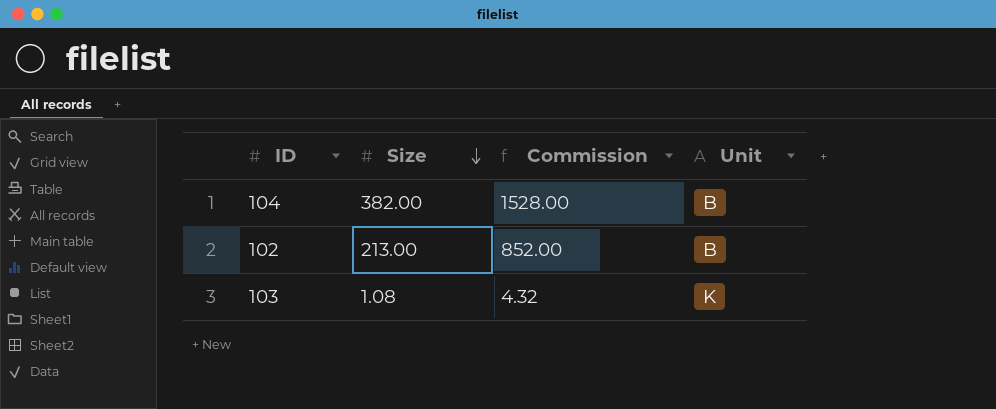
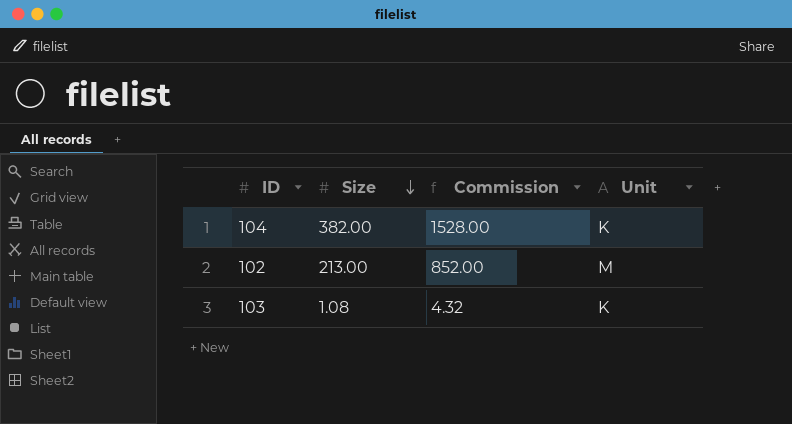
104 | Unit: B -> K
102 | Unit: B -> M

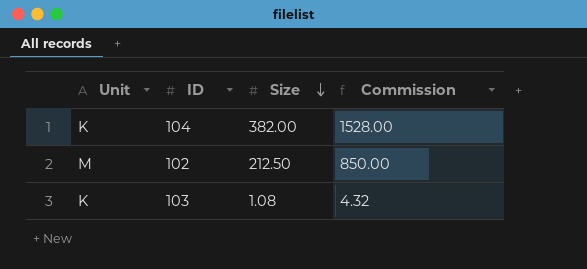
column Unit | position: 4 -> 1
102 | Size: 213.00 -> 212.50
102 | Commission: 852.00 -> 850.00

